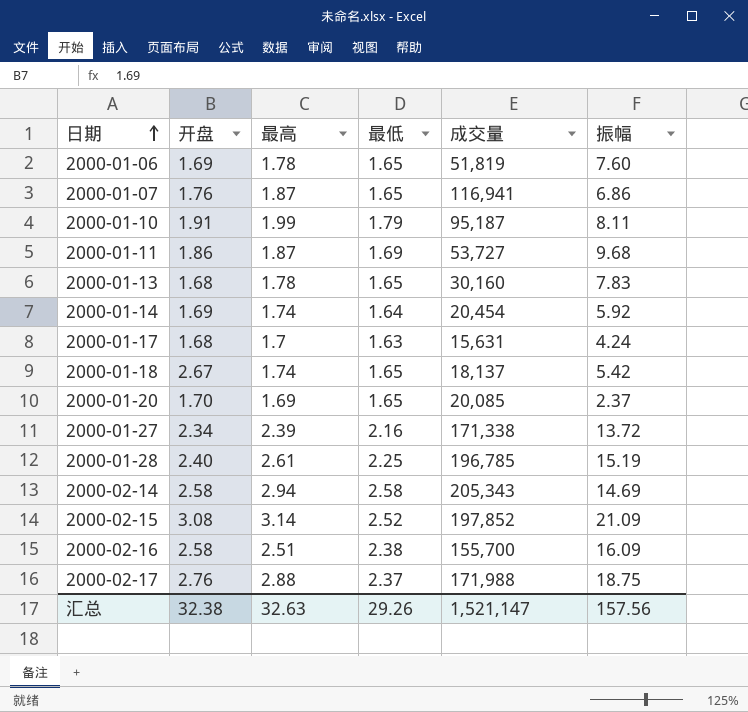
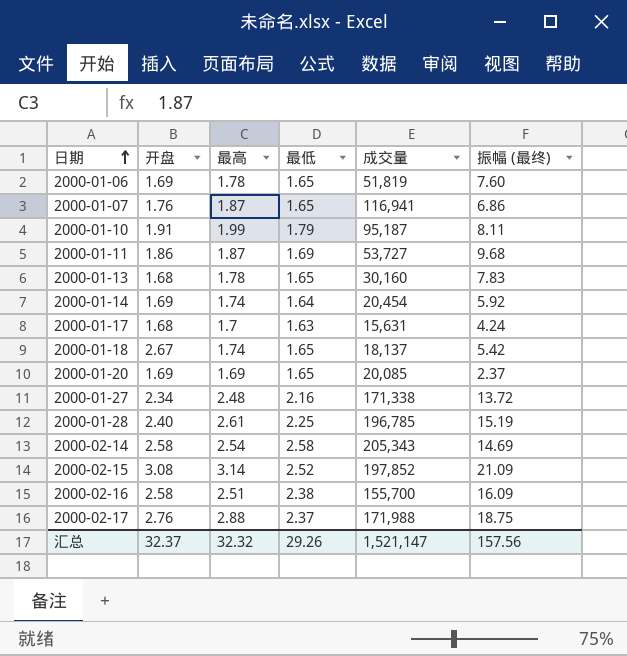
column name: 振幅 -> 振幅 (最终)
2000-01-20 | 开盘: 1.70 -> 1.69
2000-01-27 | 最高: 2.39 -> 2.48
2000-02-14 | 最高: 2.94 -> 2.54
汇总 | 开盘: 32.38 -> 32.37
汇总 | 最高: 32.63 -> 32.32

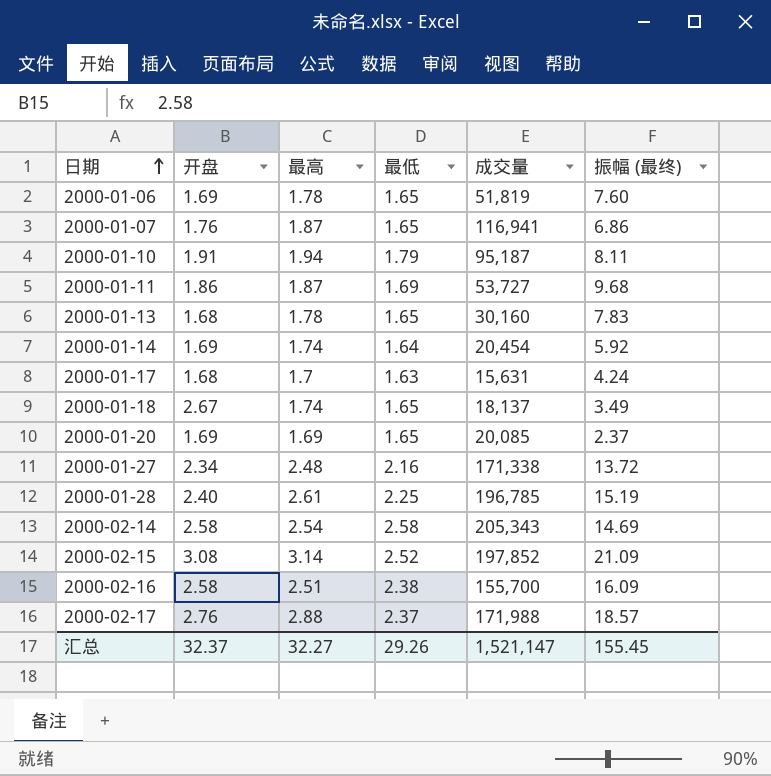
2000-01-10 | 最高: 1.99 -> 1.94
2000-01-18 | 振幅 (最终): 5.42 -> 3.49
2000-02-17 | 振幅 (最终): 18.75 -> 18.57
汇总 | 最高: 32.32 -> 32.27
汇总 | 振幅 (最终): 157.56 -> 155.45

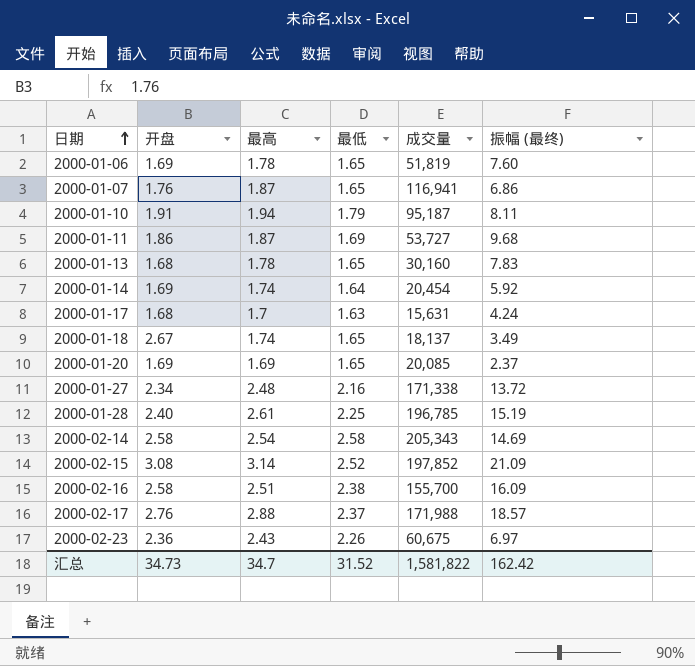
row 2000-02-23: none -> 2.36 | 2.43 | 2.26 | 60,675 | 6.97
汇总 | 开盘: 32.37 -> 34.73
汇总 | 最高: 32.27 -> 34.7
汇总 | 最低: 29.26 -> 31.52
汇总 | 成交量: 1,521,147 -> 1,581,822
汇总 | 振幅 (最终): 155.45 -> 162.42

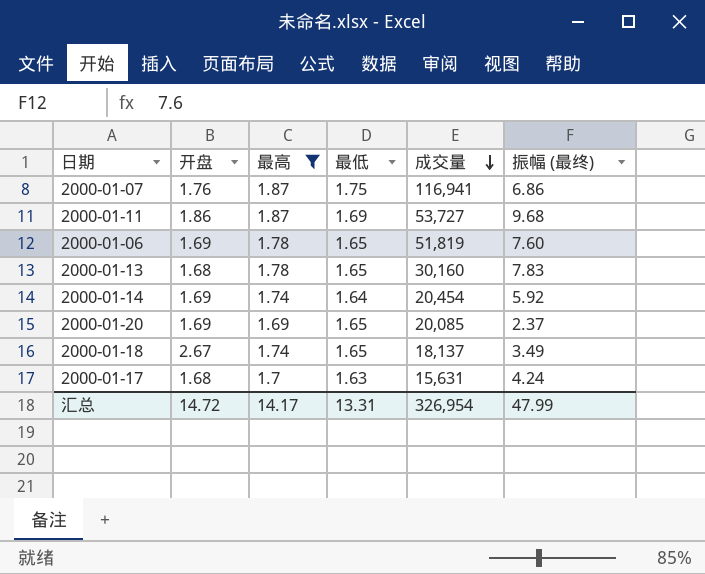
filter: none -> 最高 <= 1.87
row order: 日期 ascending -> 成交量 descending
2000-01-07 | 最低: 1.65 -> 1.75
汇总 | 开盘: 34.73 -> 14.72
汇总 | 最高: 34.7 -> 14.17
汇总 | 最低: 31.52 -> 13.31
汇总 | 成交量: 1,581,822 -> 326,954
汇总 | 振幅 (最终): 162.42 -> 47.99

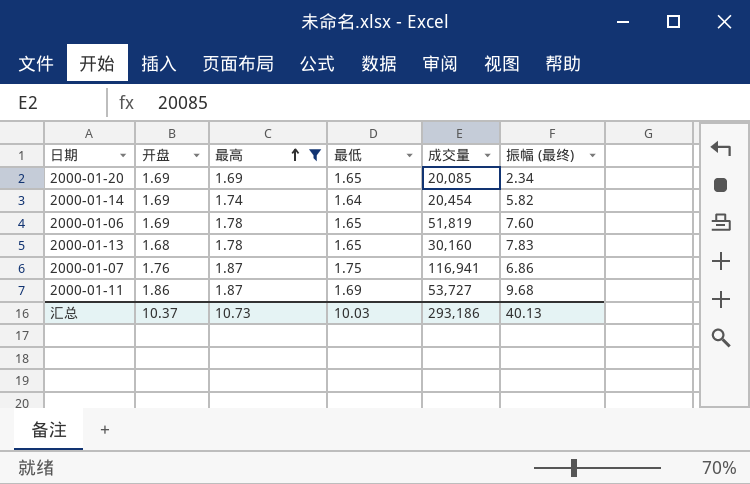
row order: 成交量 descending -> 最高 ascending
row 2000-01-18: 2.67 | 1.74 | 1.65 | 18,137 | 3.49 -> none
row 2000-01-17: 1.68 | 1.7 | 1.63 | 15,631 | 4.24 -> none
2000-01-20 | 振幅 (最终): 2.37 -> 2.34
2000-01-14 | 振幅 (最终): 5.92 -> 5.82
汇总 | 开盘: 14.72 -> 10.37
汇总 | 最高: 14.17 -> 10.73
汇总 | 最低: 13.31 -> 10.03
汇总 | 成交量: 326,954 -> 293,186
汇总 | 振幅 (最终): 47.99 -> 40.13

